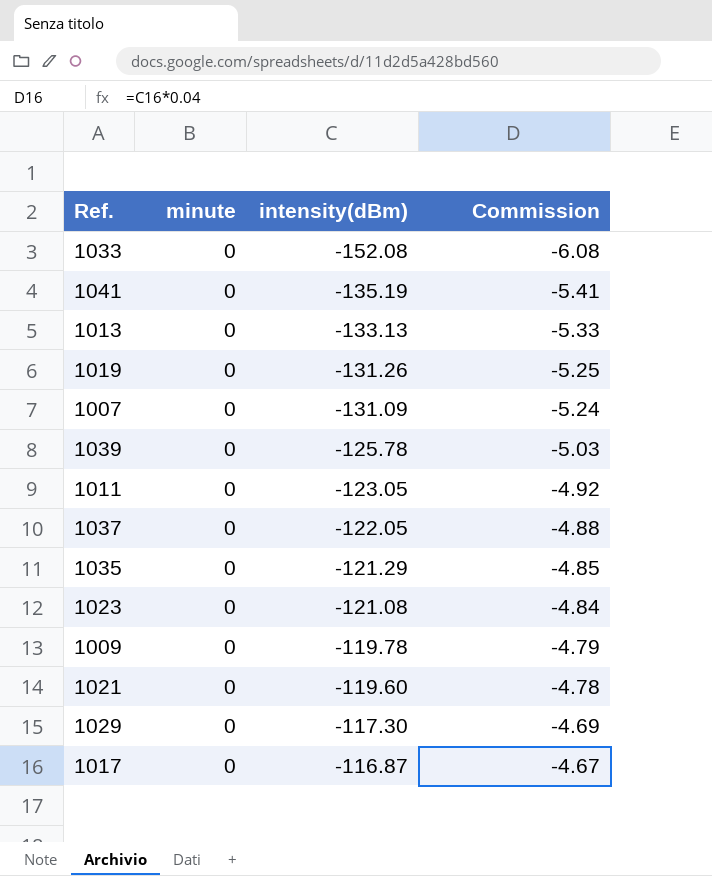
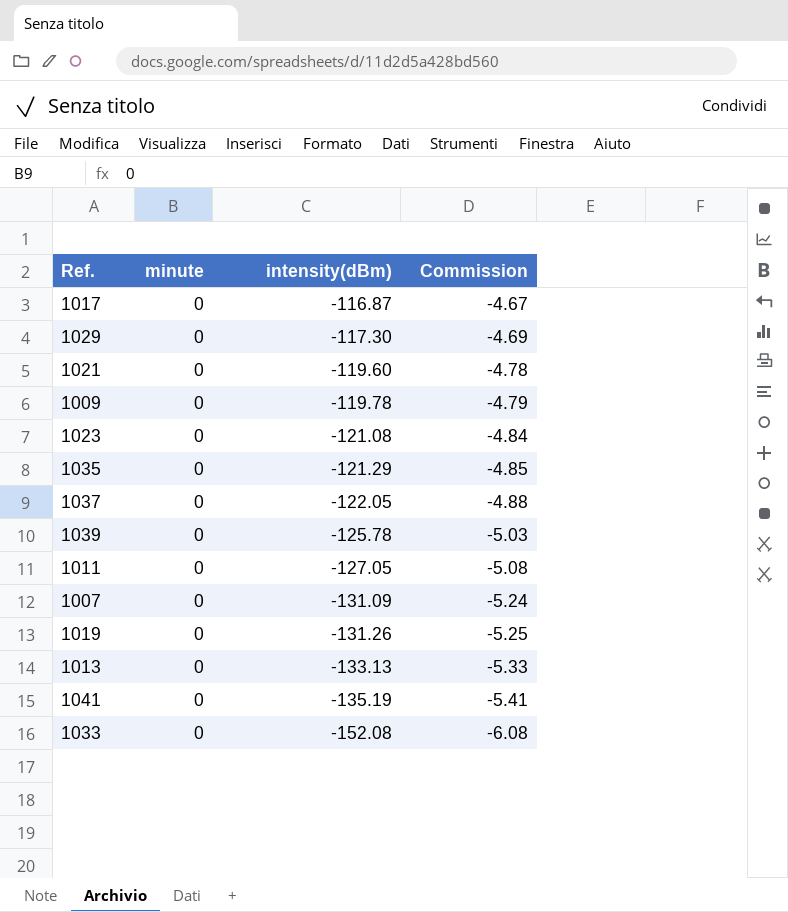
row order: intensity(dBm) ascending -> intensity(dBm) descending
1011 | intensity(dBm): -123.05 -> -127.05
1011 | Commission: -4.92 -> -5.08

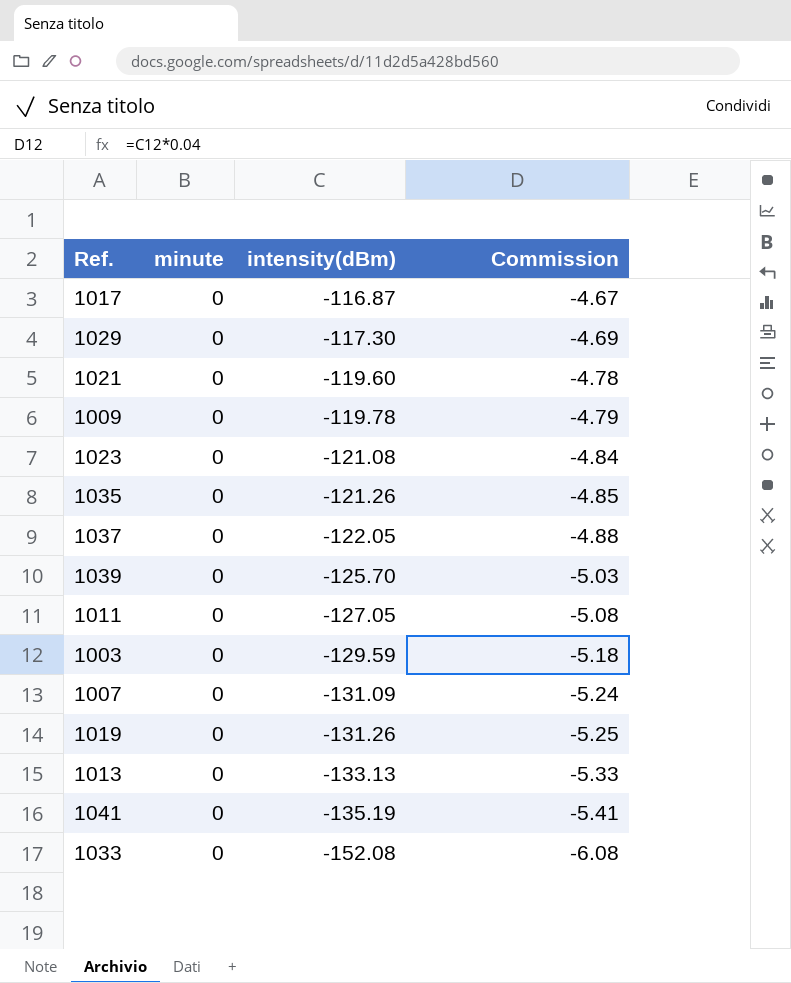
1035 | intensity(dBm): -121.29 -> -121.26
1039 | intensity(dBm): -125.78 -> -125.70
row 1003: none -> 0 | -129.59 | -5.18

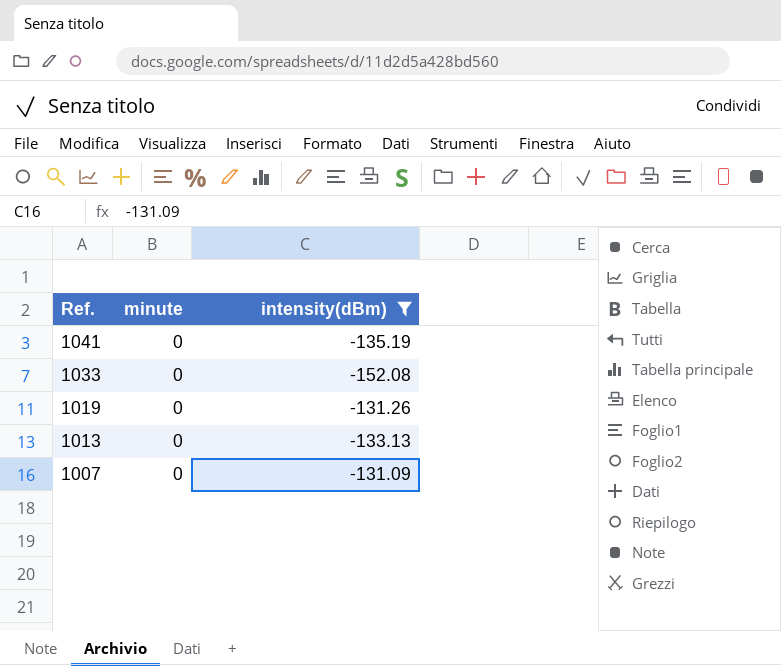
filter: none -> intensity(dBm) <= -131.09
row order: intensity(dBm) descending -> Ref. descending
column Commission | formula: [intensity(dBm)] * 0.04 -> none

